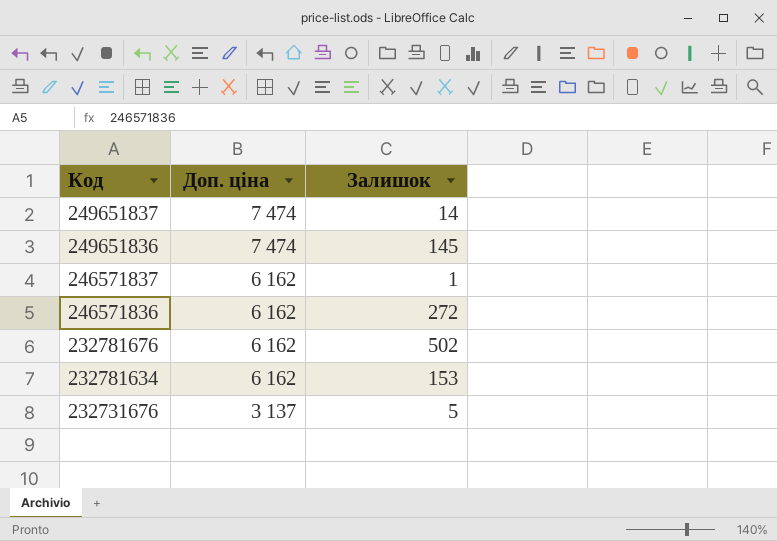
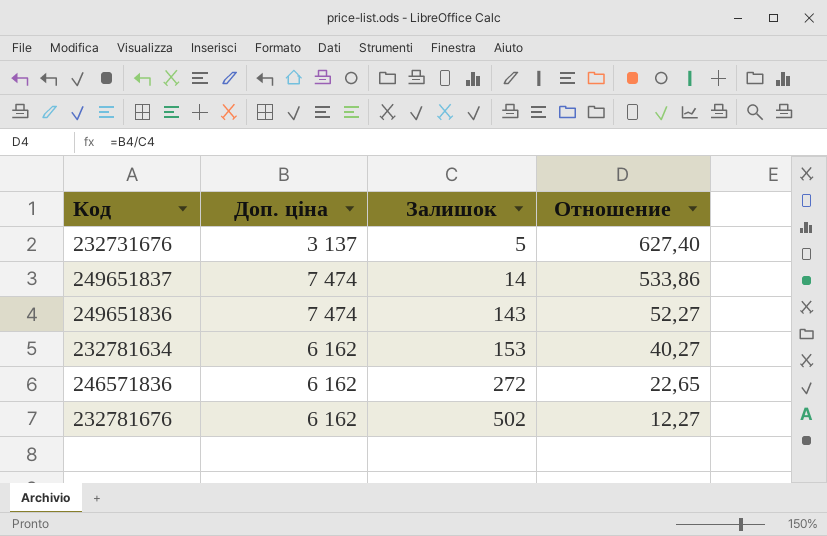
row order: Код descending -> Залишок ascending
column Отношение | formula: none -> [Доп. ціна] / [Залишок]
row 246571837: 6 162 | 1 -> none
249651836 | Залишок: 145 -> 143

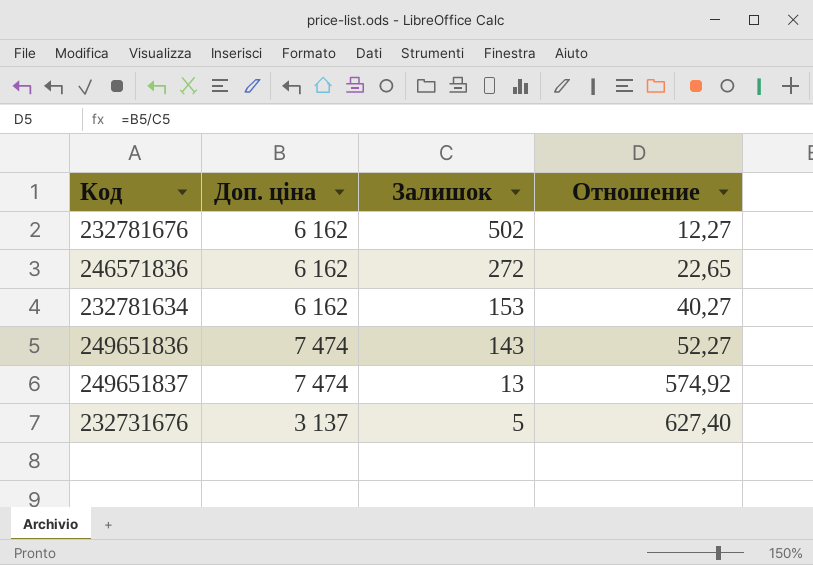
row order: Залишок ascending -> Залишок descending
249651837 | Залишок: 14 -> 13
249651837 | Отношение: 533,86 -> 574,92

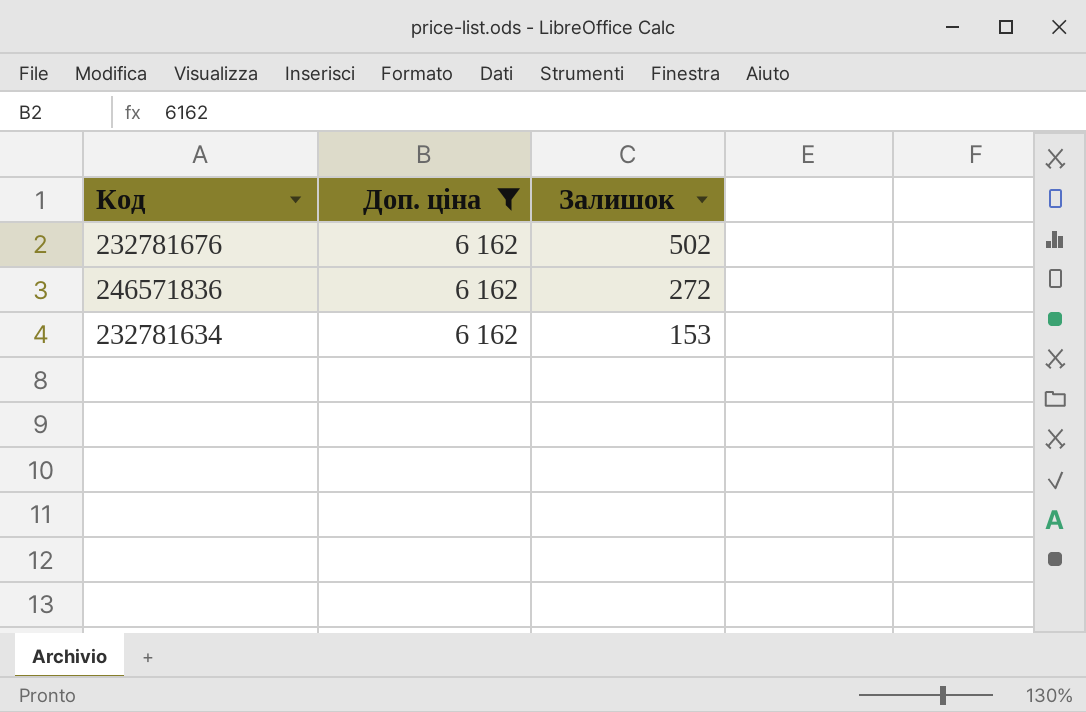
filter: none -> Доп. ціна = 6 162
column Отношение | formula: [Доп. ціна] / [Залишок] -> none

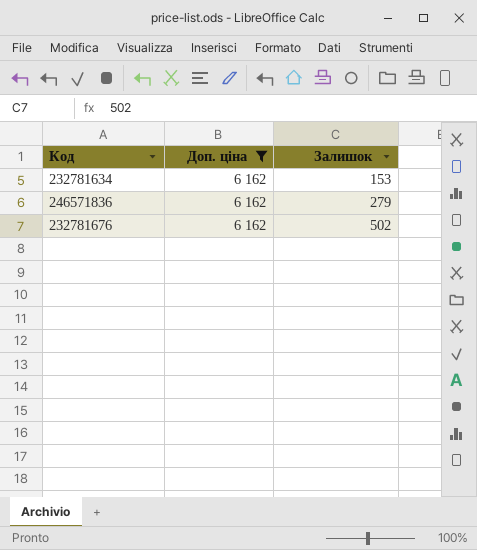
row order: Залишок descending -> Залишок ascending
246571836 | Залишок: 272 -> 279

